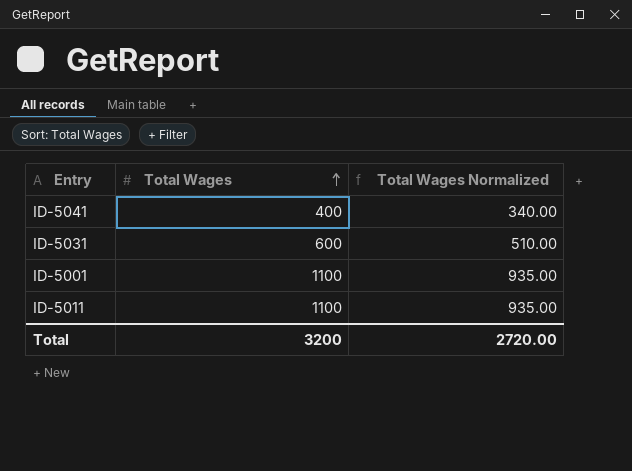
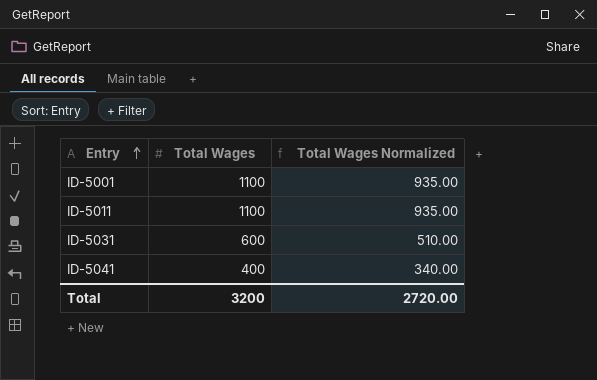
row order: Total Wages ascending -> Entry ascending

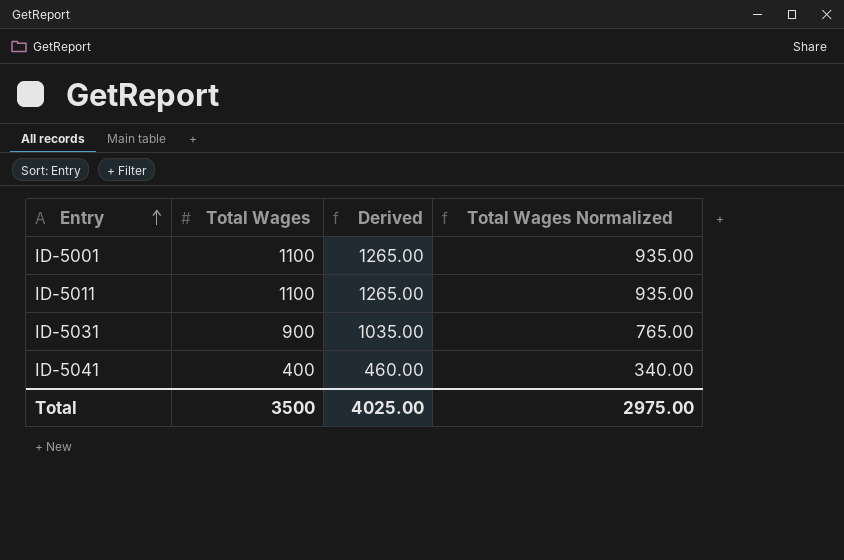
column Derived | formula: none -> [Total Wages] * 1.15
ID-5031 | Total Wages: 600 -> 900
ID-5031 | Total Wages Normalized: 510.00 -> 765.00
Total | Total Wages: 3200 -> 3500
Total | Total Wages Normalized: 2720.00 -> 2975.00

